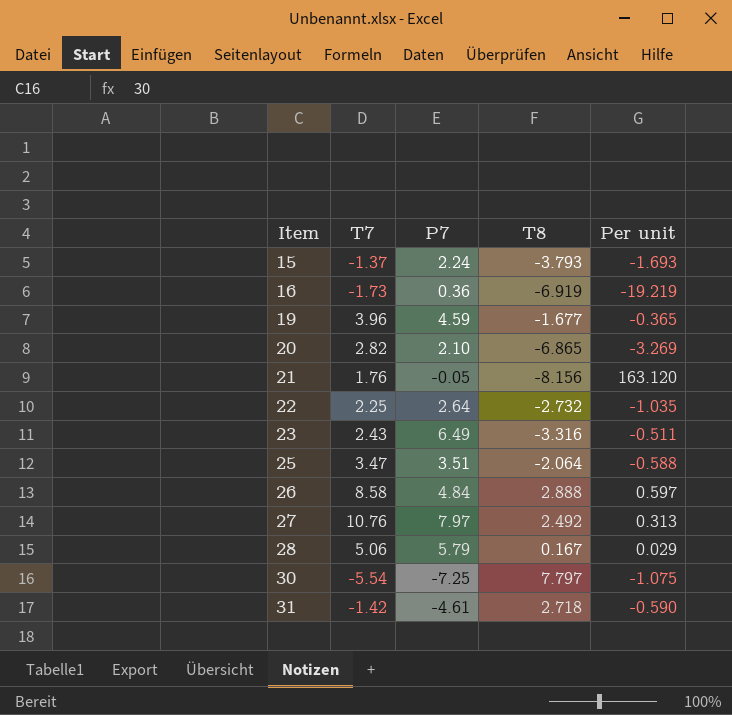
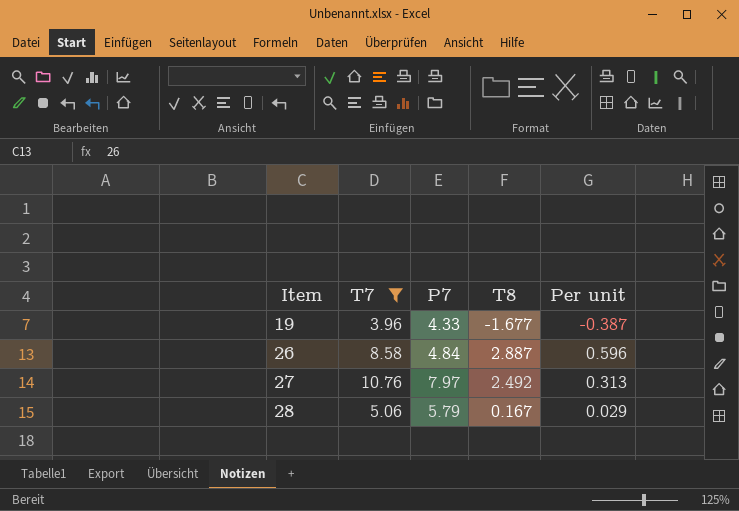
filter: none -> T7 >= 3.96
19 | P7: 4.59 -> 4.33
19 | Per unit: -0.365 -> -0.387
26 | T8: 2.888 -> 2.887
26 | Per unit: 0.597 -> 0.596

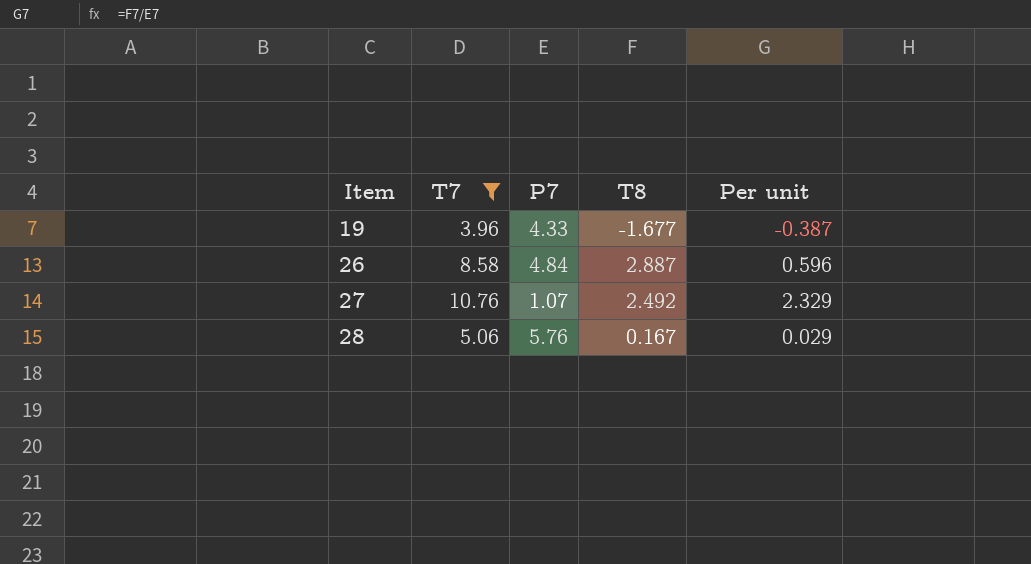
27 | P7: 7.97 -> 1.07
27 | Per unit: 0.313 -> 2.329
28 | P7: 5.79 -> 5.76

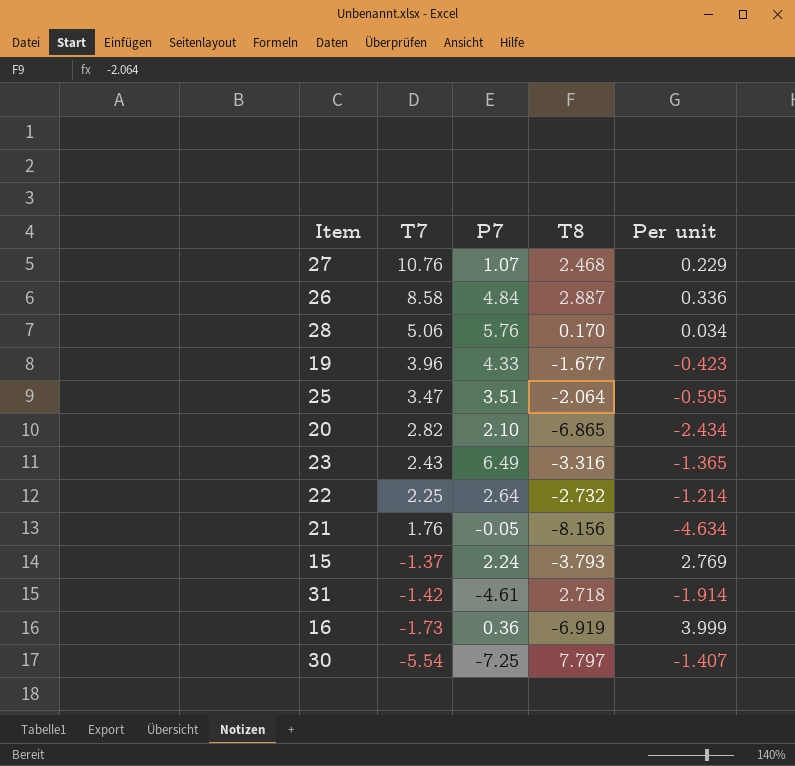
filter: T7 >= 3.96 -> none
row order: Item ascending -> T7 descending
column Per unit | formula: [T8] / [P7] -> [T8] / [T7]
27 | T8: 2.492 -> 2.468
28 | T8: 0.167 -> 0.170

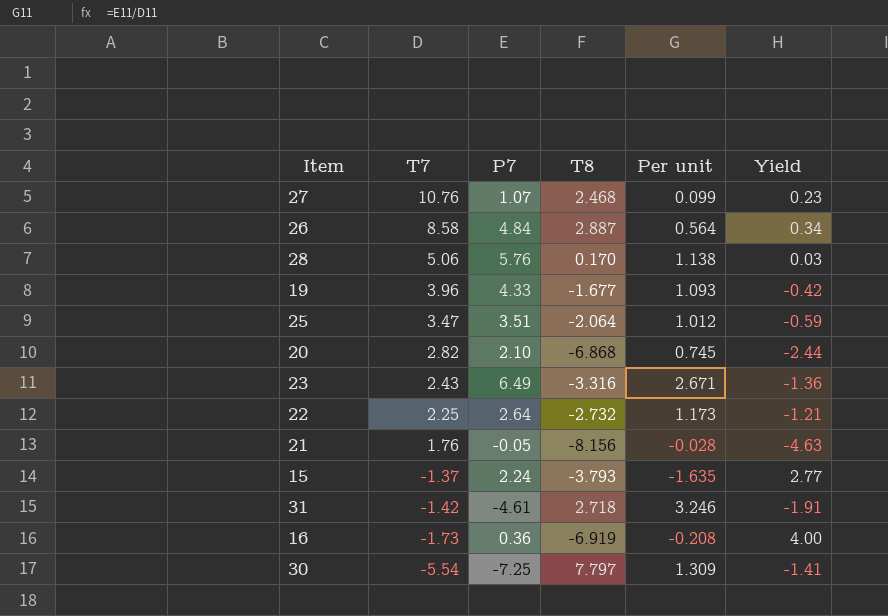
column Per unit | formula: [T8] / [T7] -> [P7] / [T7]
column Yield | formula: none -> [T8] / [T7]
20 | T8: -6.865 -> -6.868

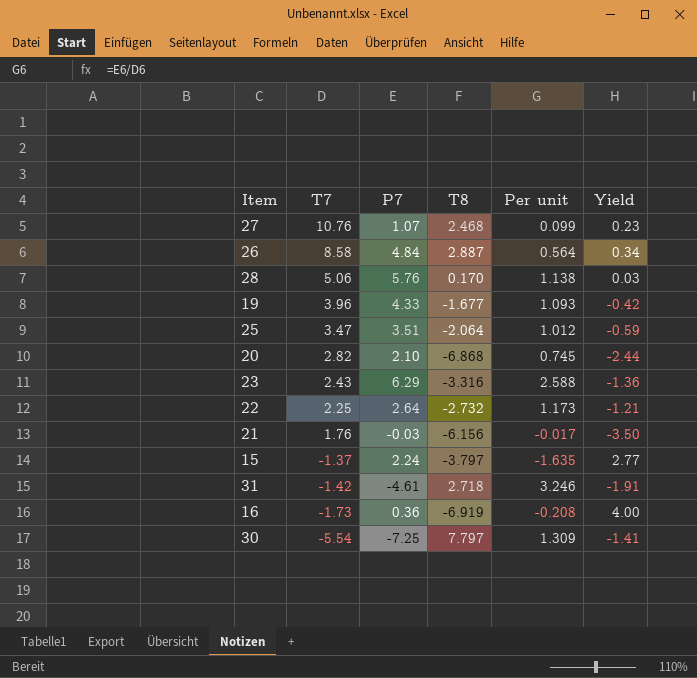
23 | P7: 6.49 -> 6.29
23 | Per unit: 2.671 -> 2.588
21 | P7: -0.05 -> -0.03
21 | T8: -8.156 -> -6.156
21 | Per unit: -0.028 -> -0.017
21 | Yield: -4.63 -> -3.50
15 | T8: -3.793 -> -3.797

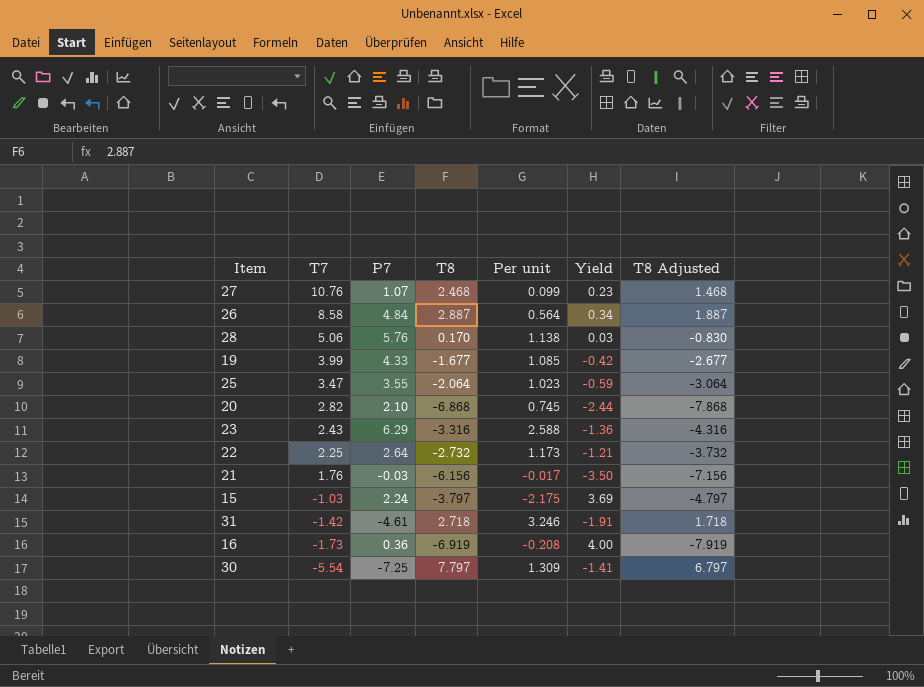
column T8 Adjusted | formula: none -> [T8] - 1
19 | T7: 3.96 -> 3.99
19 | Per unit: 1.093 -> 1.085
25 | P7: 3.51 -> 3.55
25 | Per unit: 1.012 -> 1.023
15 | T7: -1.37 -> -1.03
15 | Per unit: -1.635 -> -2.175
15 | Yield: 2.77 -> 3.69

